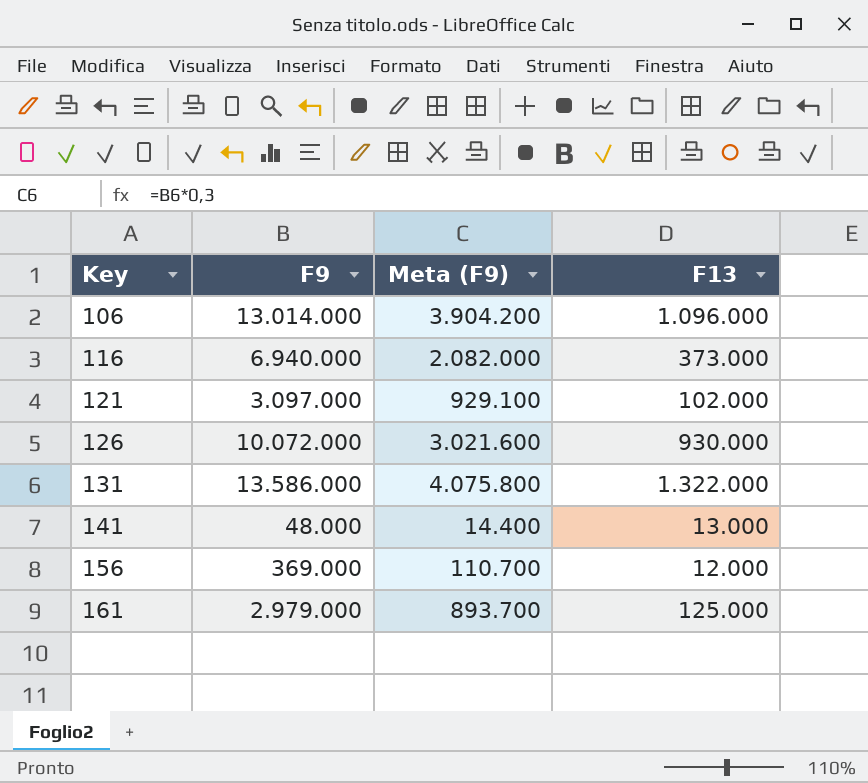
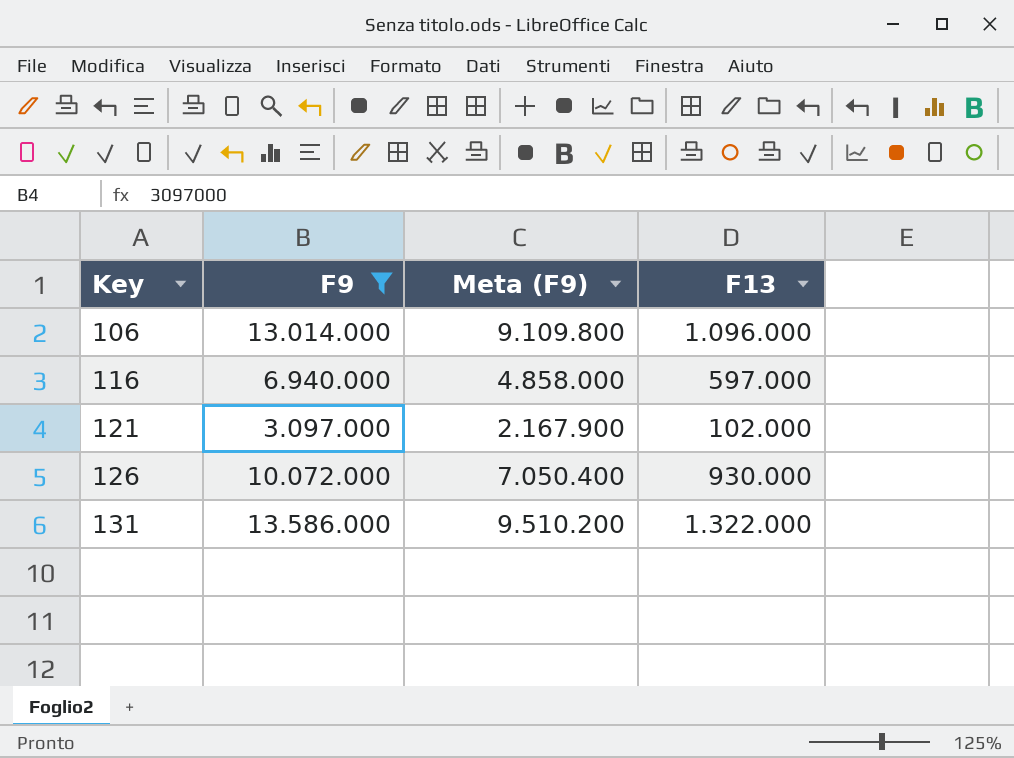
filter: none -> F9 >= 3.097.000
column Meta (F9) | formula: [F9] * 0,3 -> [F9] * 0,7
116 | F13: 373.000 -> 597.000

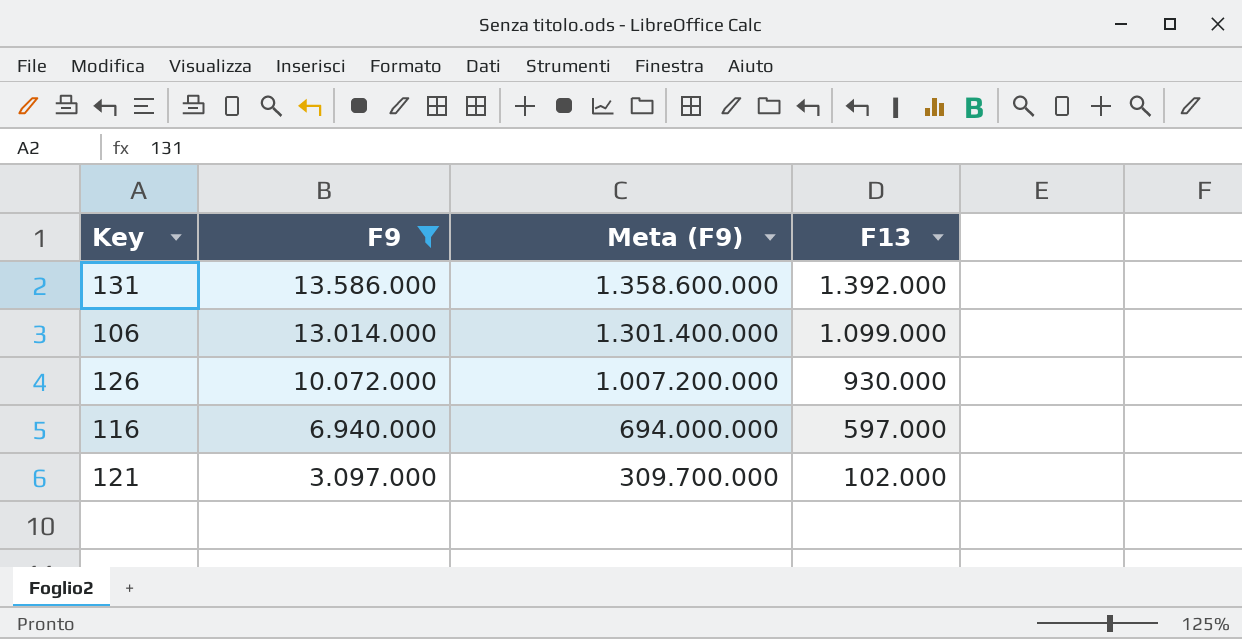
row order: Key ascending -> F9 descending
column Meta (F9) | formula: [F9] * 0,7 -> [F9] * 100
131 | F13: 1.322.000 -> 1.392.000
106 | F13: 1.096.000 -> 1.099.000

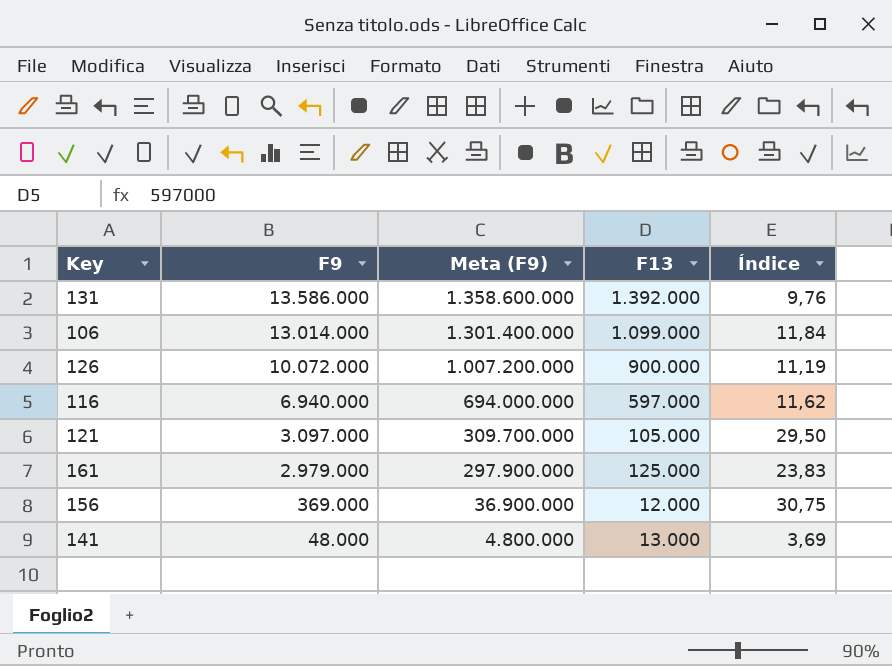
filter: F9 >= 3.097.000 -> none
column Índice | formula: none -> [F9] / [F13]
126 | F13: 930.000 -> 900.000
121 | F13: 102.000 -> 105.000

